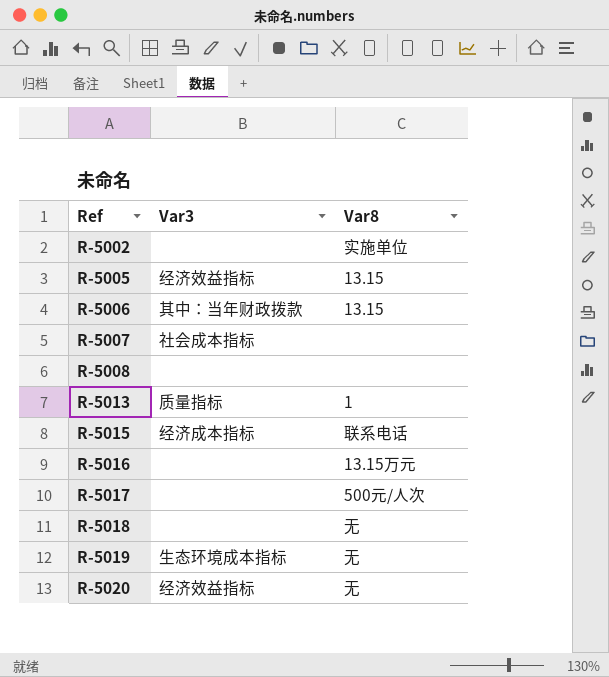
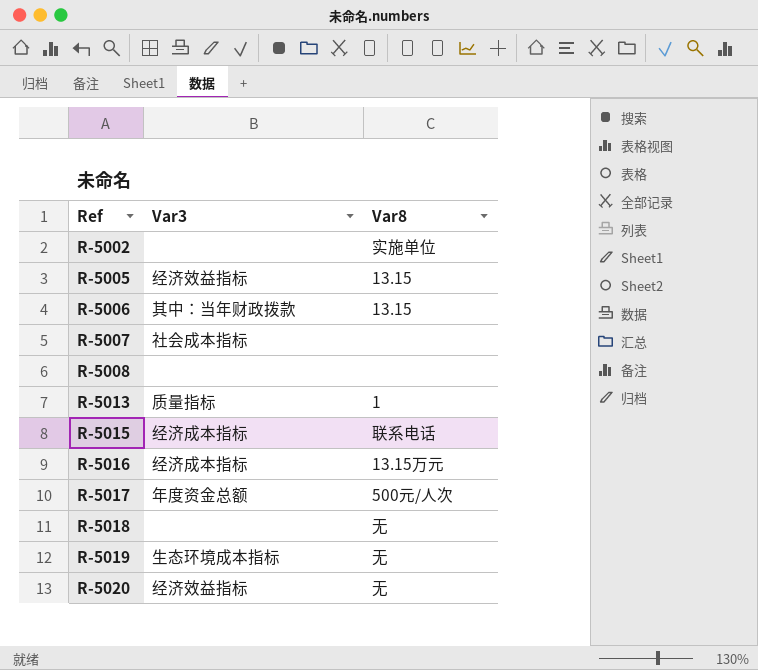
R-5016 | Var3: none -> 经济成本指标
R-5017 | Var3: none -> 年度资金总额

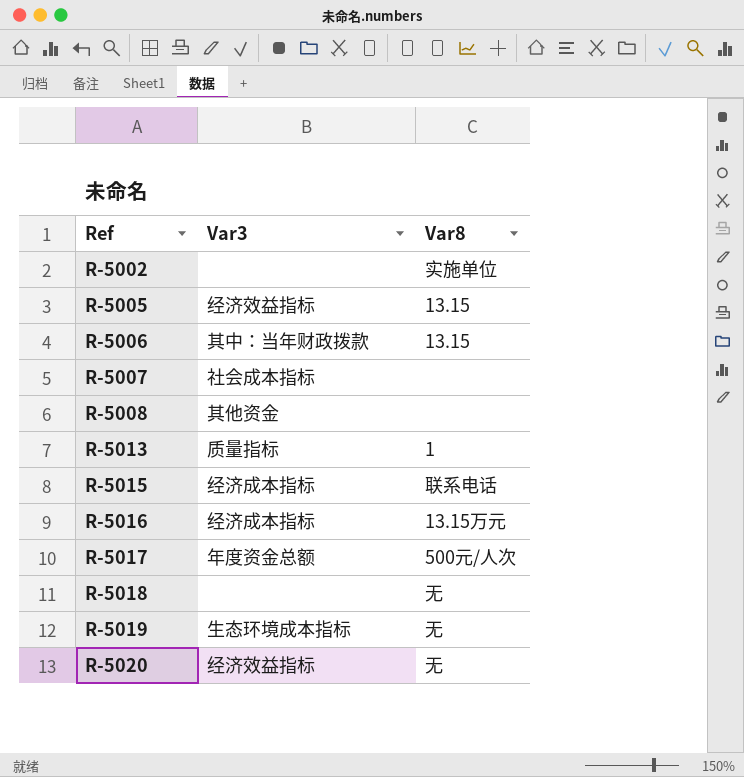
R-5008 | Var3: none -> 其他资金

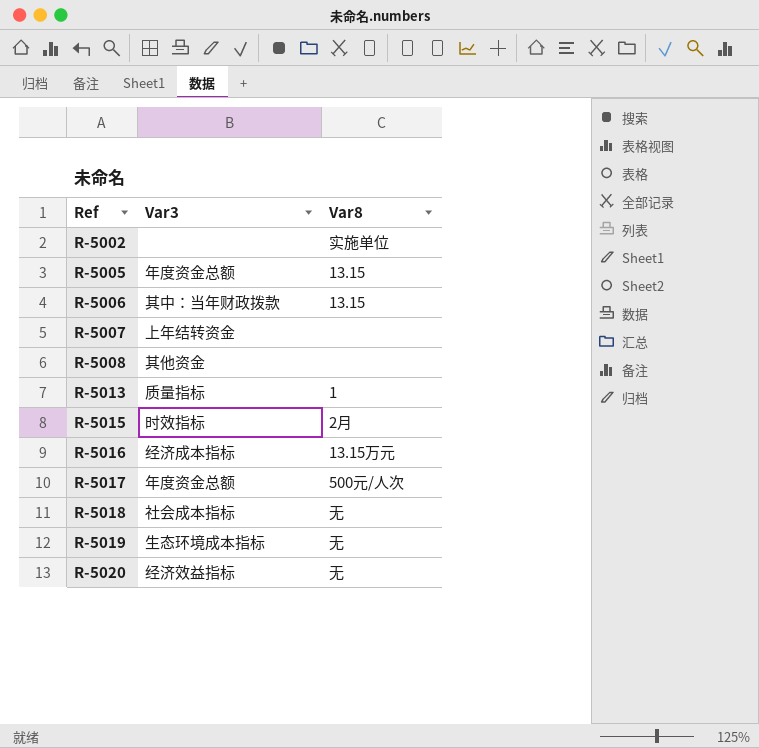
R-5005 | Var3: 经济效益指标 -> 年度资金总额
R-5007 | Var3: 社会成本指标 -> 上年结转资金
R-5015 | Var3: 经济成本指标 -> 时效指标
R-5015 | Var8: 联系电话 -> 2月
R-5018 | Var3: none -> 社会成本指标

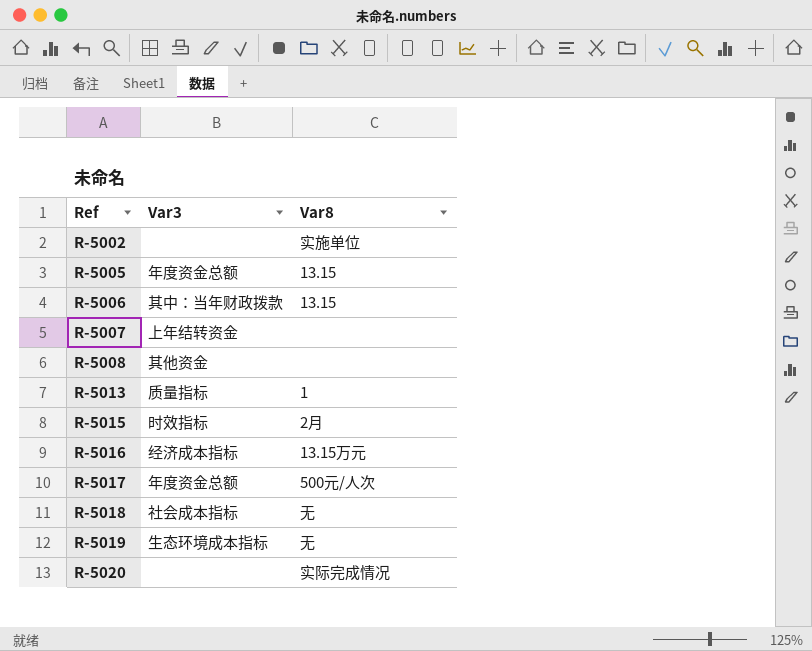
R-5020 | Var3: 经济效益指标 -> none
R-5020 | Var8: 无 -> 实际完成情况

